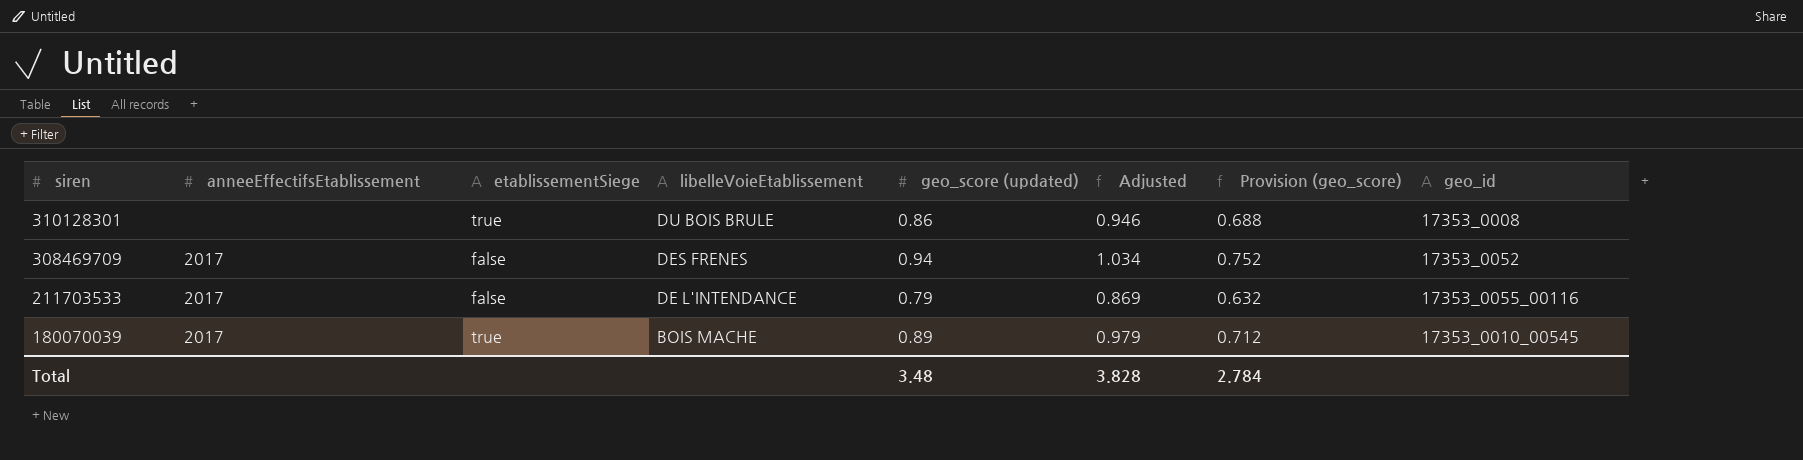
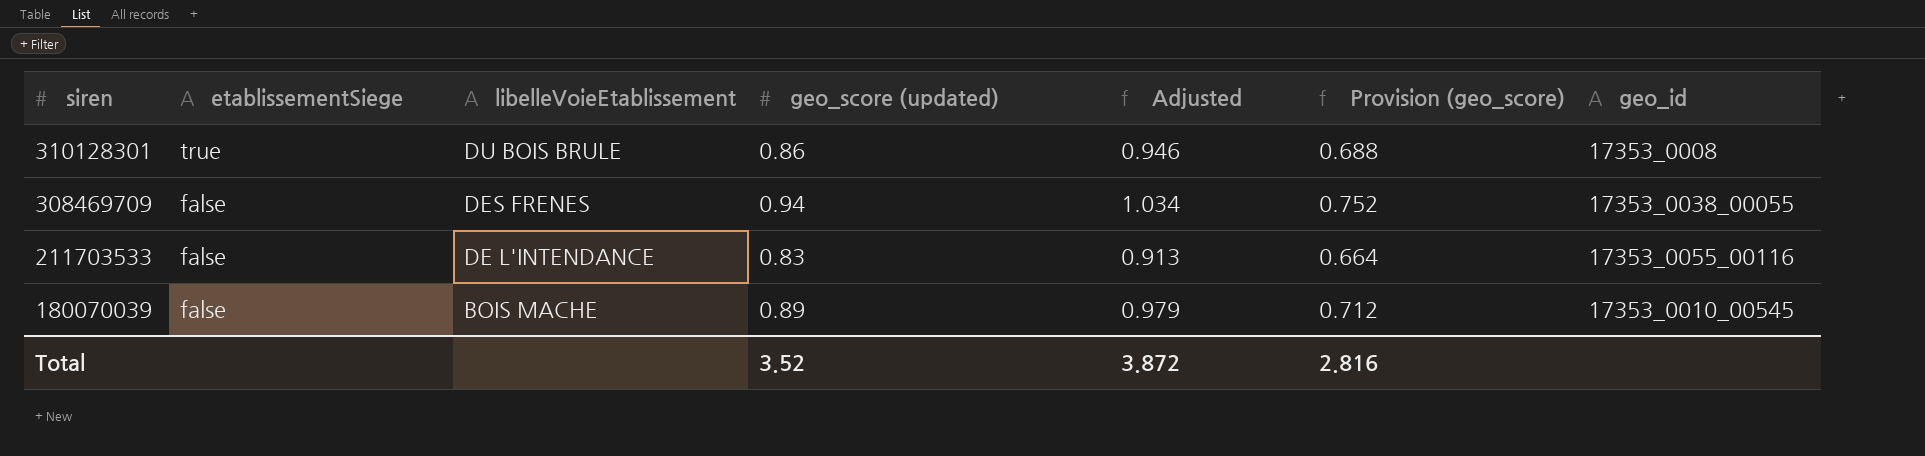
column anneeEffectifsEtablissement | position: 2 -> none
308469709 | geo_id: 17353_0052 -> 17353_0038_00055
211703533 | geo_score (updated): 0.79 -> 0.83
211703533 | Adjusted: 0.869 -> 0.913
211703533 | Provision (geo_score): 0.632 -> 0.664
180070039 | etablissementSiege: true -> false
Total | geo_score (updated): 3.48 -> 3.52
Total | Adjusted: 3.828 -> 3.872
Total | Provision (geo_score): 2.784 -> 2.816

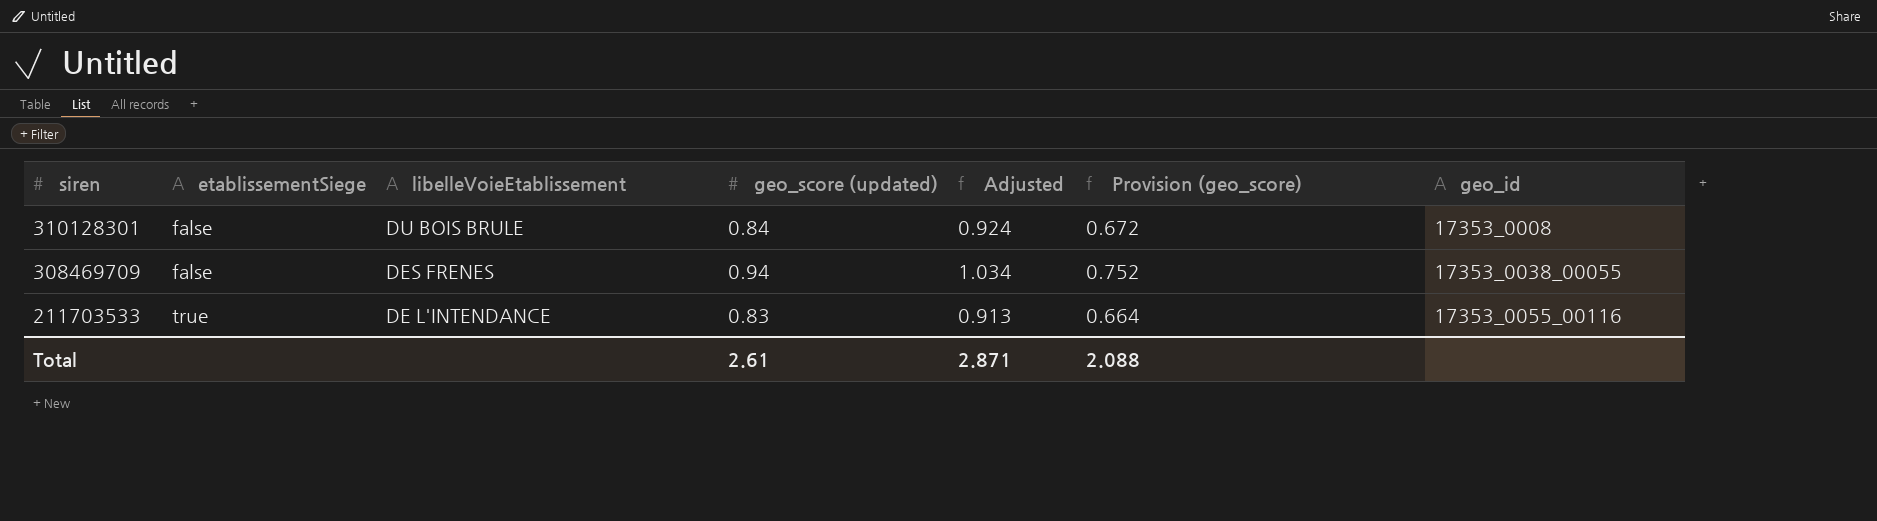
row 180070039: false | BOIS MACHE | 0.89 | 0.979 | 0.712 | 17353_0010_00545 -> none
310128301 | etablissementSiege: true -> false
310128301 | geo_score (updated): 0.86 -> 0.84
310128301 | Adjusted: 0.946 -> 0.924
310128301 | Provision (geo_score): 0.688 -> 0.672
211703533 | etablissementSiege: false -> true
Total | geo_score (updated): 3.52 -> 2.61
Total | Adjusted: 3.872 -> 2.871
Total | Provision (geo_score): 2.816 -> 2.088

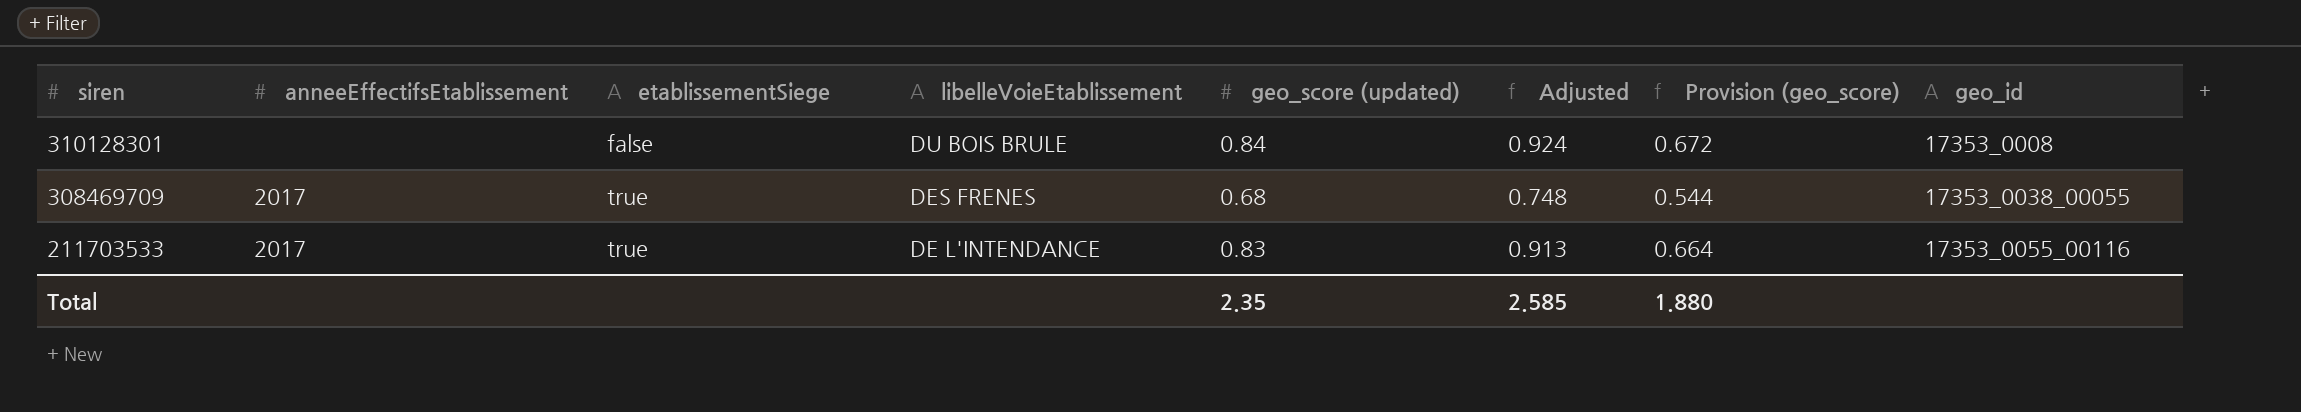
column anneeEffectifsEtablissement | position: none -> 2
308469709 | etablissementSiege: false -> true
308469709 | geo_score (updated): 0.94 -> 0.68
308469709 | Adjusted: 1.034 -> 0.748
308469709 | Provision (geo_score): 0.752 -> 0.544
Total | geo_score (updated): 2.61 -> 2.35
Total | Adjusted: 2.871 -> 2.585
Total | Provision (geo_score): 2.088 -> 1.880

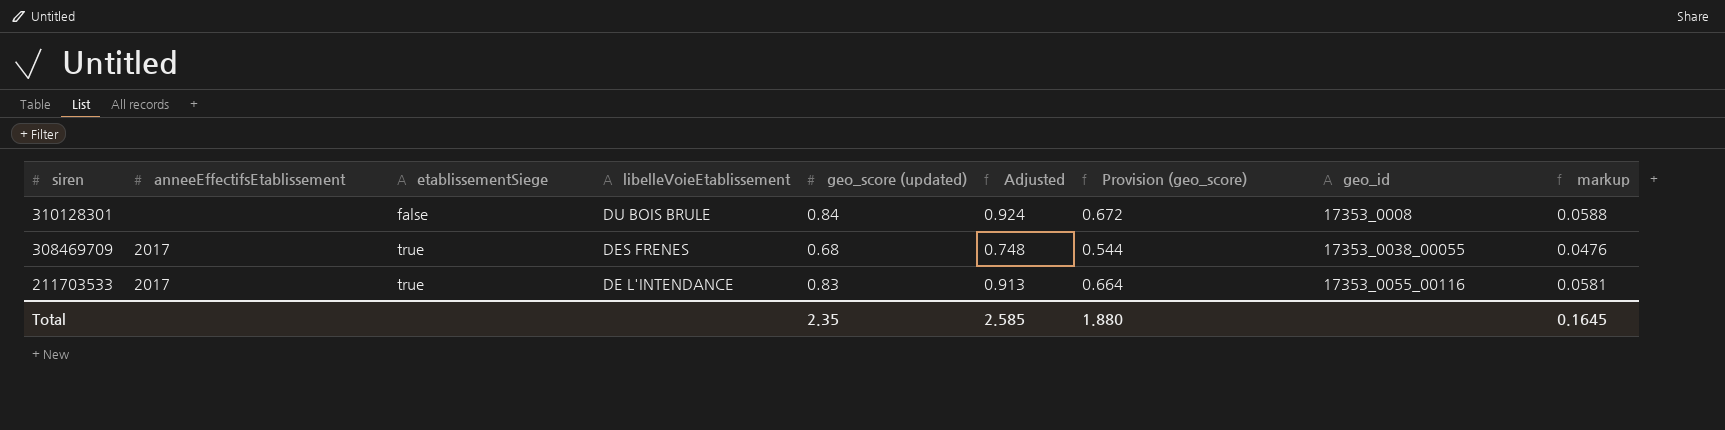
column markup | formula: none -> [geo_score (updated)] * 0.07

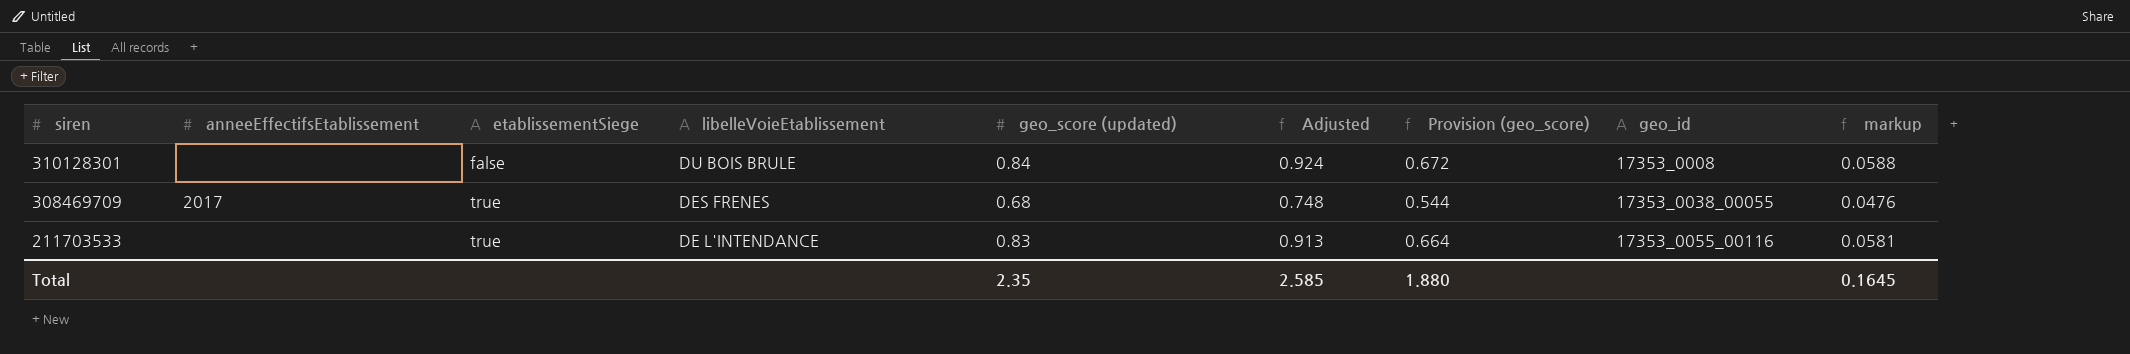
211703533 | anneeEffectifsEtablissement: 2017 -> none

